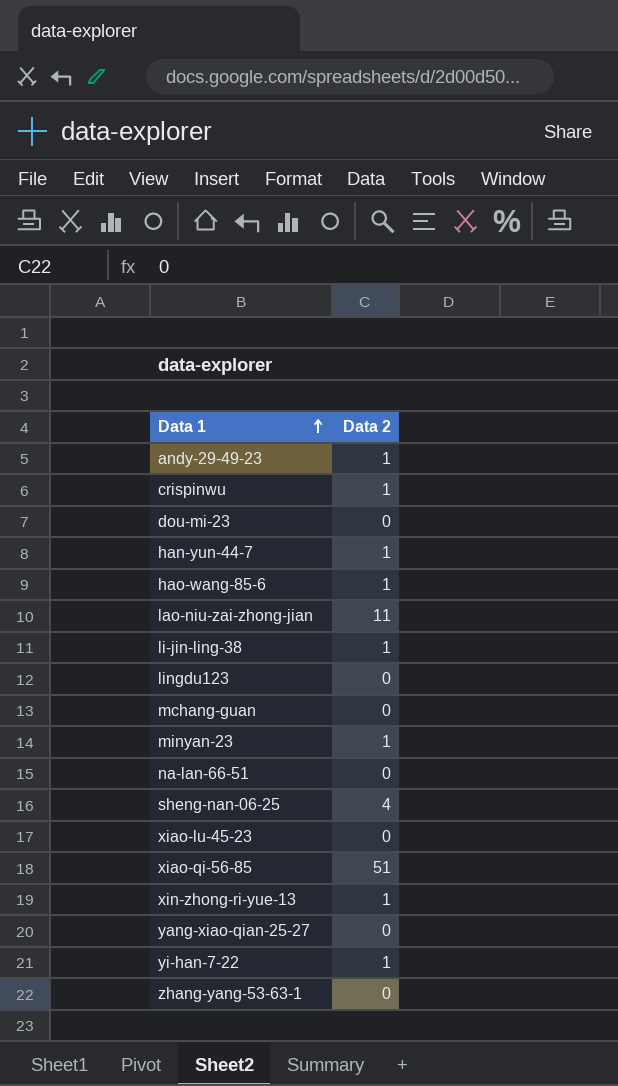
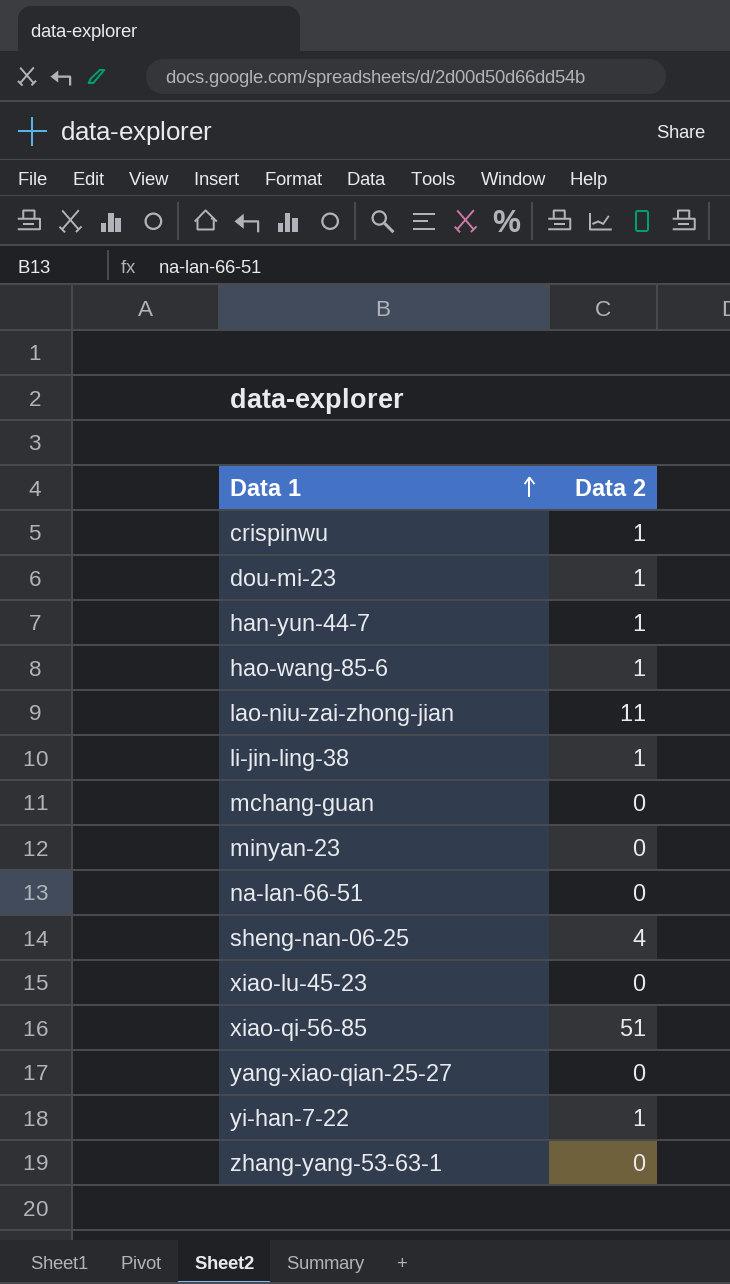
row andy-29-49-23: 1 -> none
row lingdu123: 0 -> none
row xin-zhong-ri-yue-13: 1 -> none
dou-mi-23 | Data 2: 0 -> 1
minyan-23 | Data 2: 1 -> 0

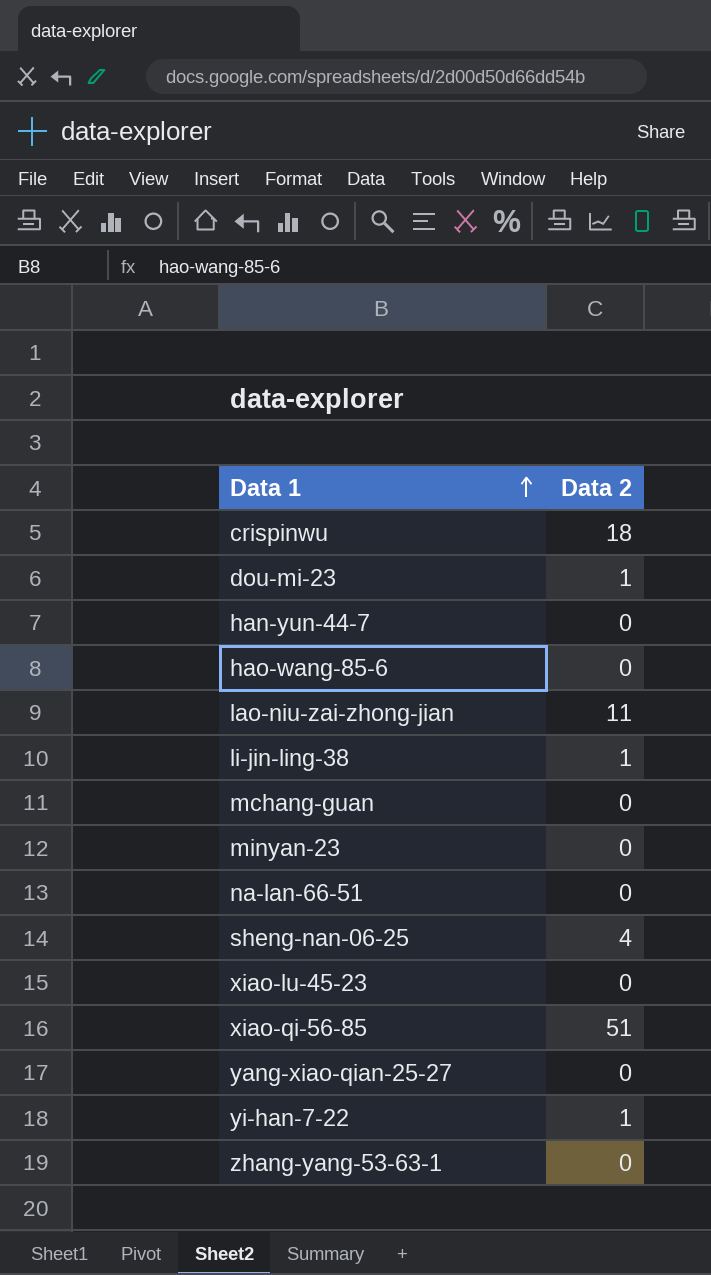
crispinwu | Data 2: 1 -> 18
han-yun-44-7 | Data 2: 1 -> 0
hao-wang-85-6 | Data 2: 1 -> 0

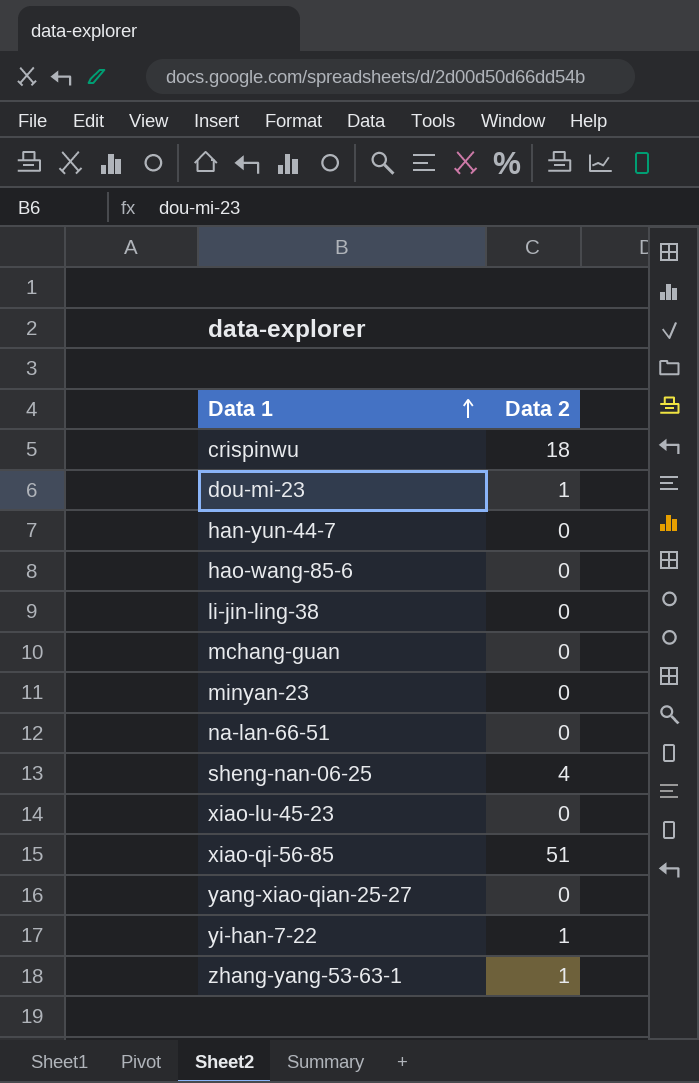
row lao-niu-zai-zhong-jian: 11 -> none
li-jin-ling-38 | Data 2: 1 -> 0
zhang-yang-53-63-1 | Data 2: 0 -> 1

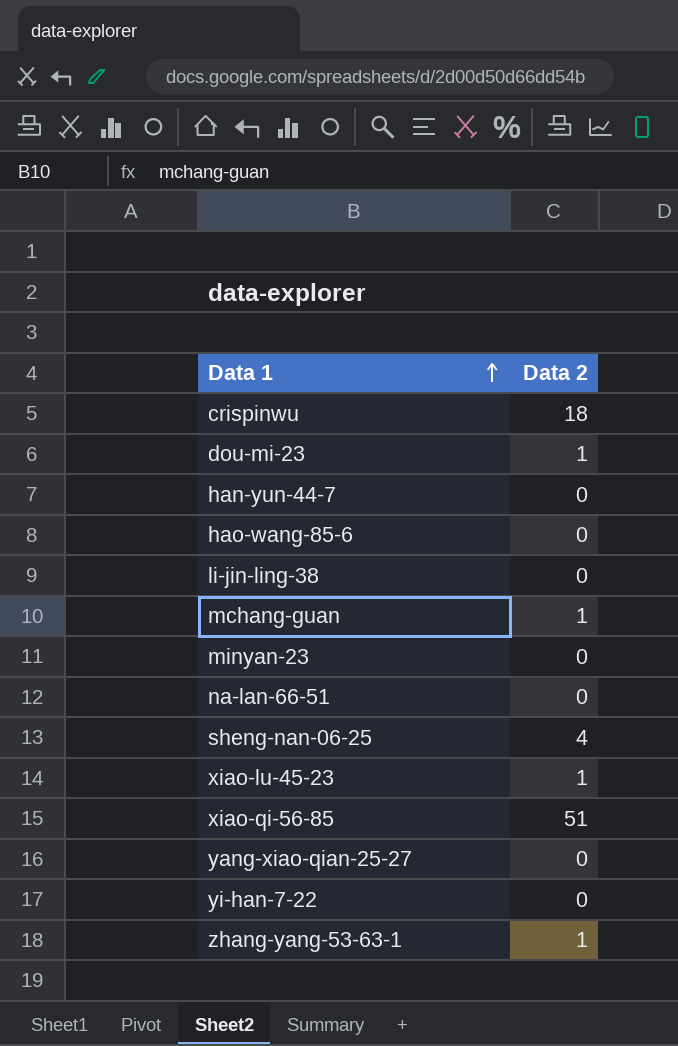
mchang-guan | Data 2: 0 -> 1
xiao-lu-45-23 | Data 2: 0 -> 1
yi-han-7-22 | Data 2: 1 -> 0

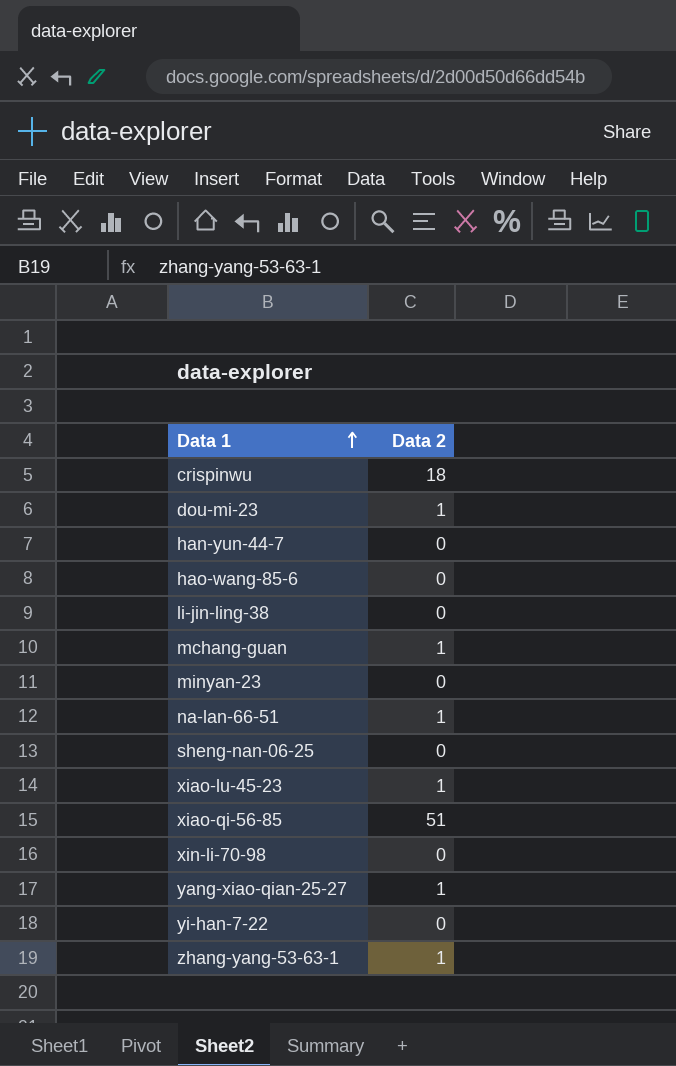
na-lan-66-51 | Data 2: 0 -> 1
sheng-nan-06-25 | Data 2: 4 -> 0
row xin-li-70-98: none -> 0
yang-xiao-qian-25-27 | Data 2: 0 -> 1

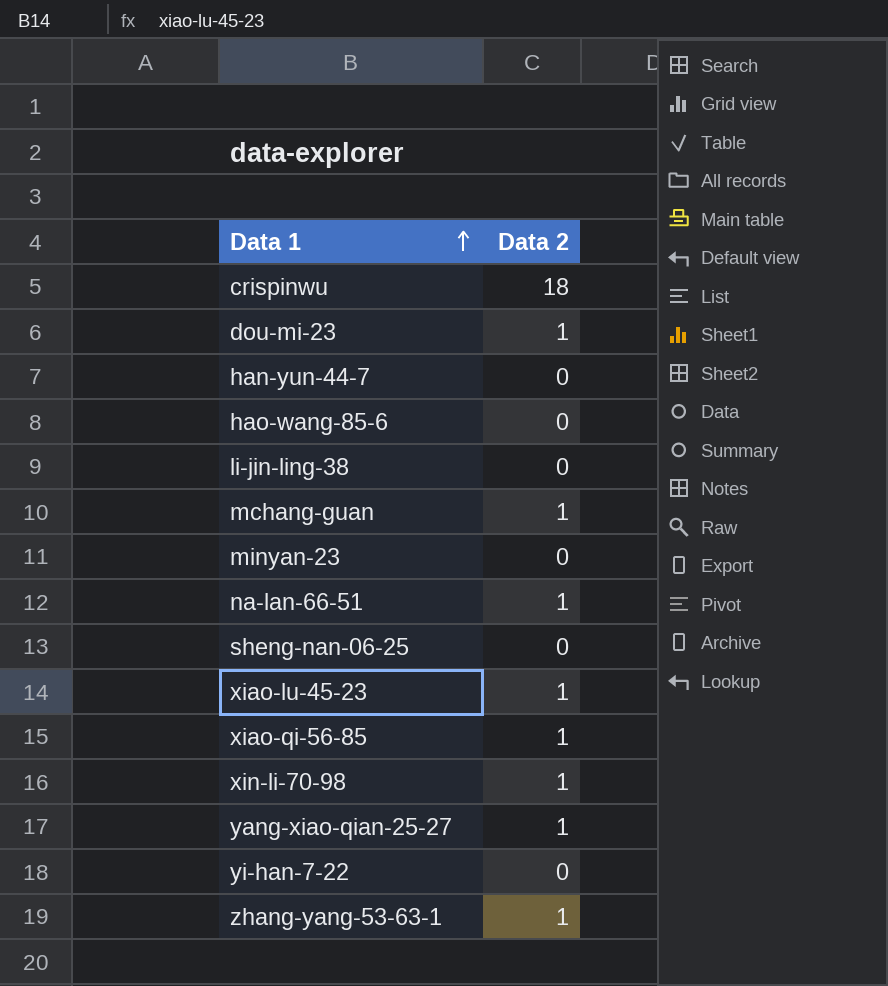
xiao-qi-56-85 | Data 2: 51 -> 1
xin-li-70-98 | Data 2: 0 -> 1

